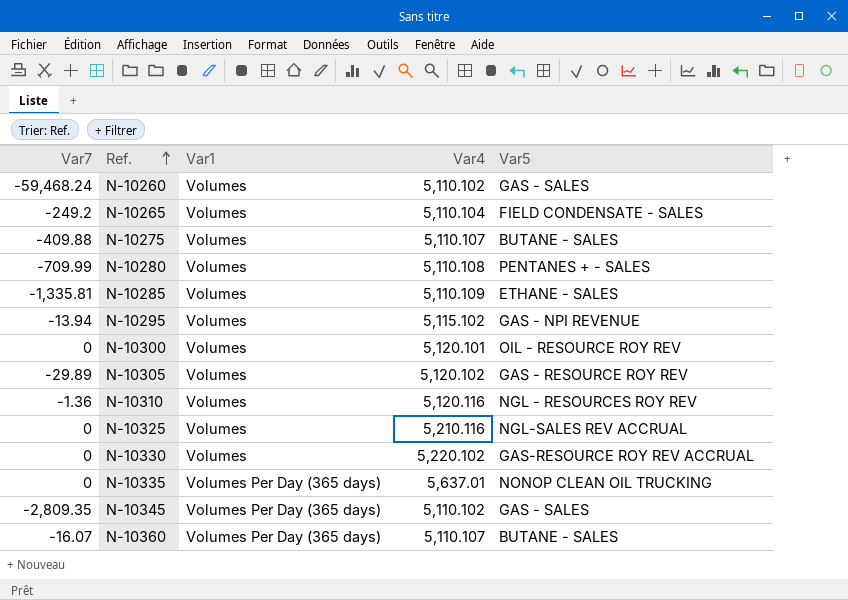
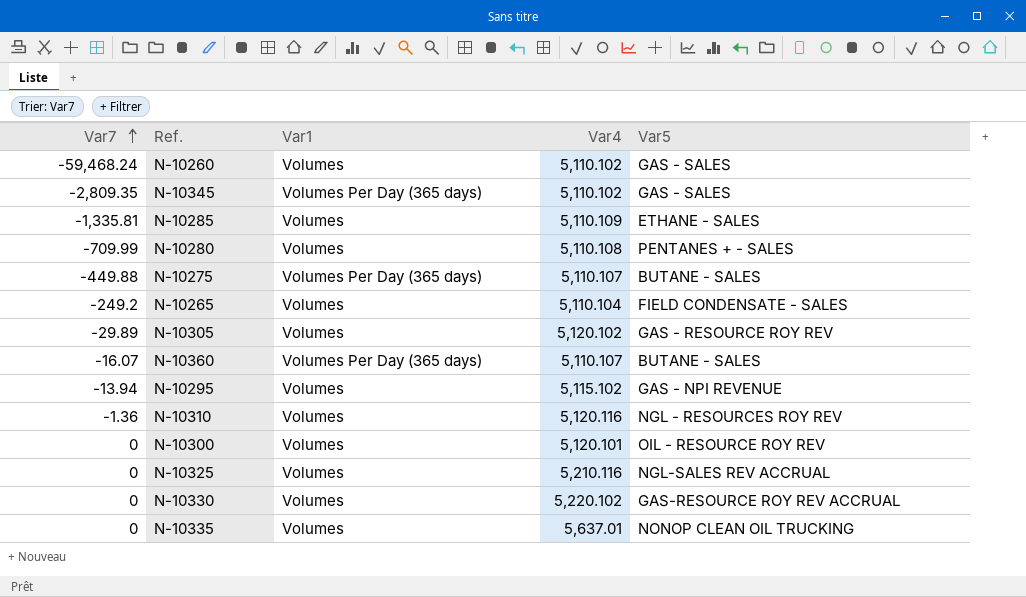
row order: Ref. ascending -> Var7 ascending
N-10275 | Var7: -409.88 -> -449.88
N-10275 | Var1: Volumes -> Volumes Per Day (365 days)
N-10335 | Var1: Volumes Per Day (365 days) -> Volumes

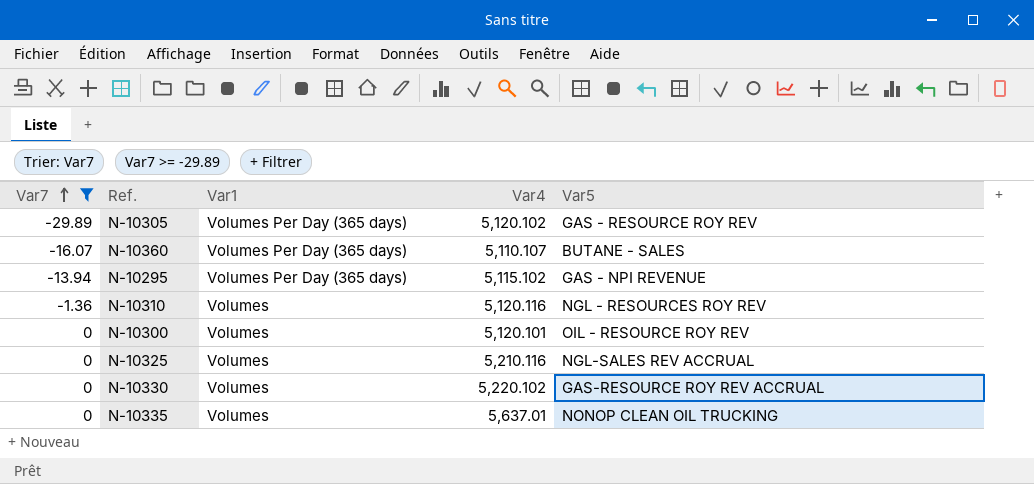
filter: none -> Var7 >= -29.89
N-10305 | Var1: Volumes -> Volumes Per Day (365 days)
N-10295 | Var1: Volumes -> Volumes Per Day (365 days)

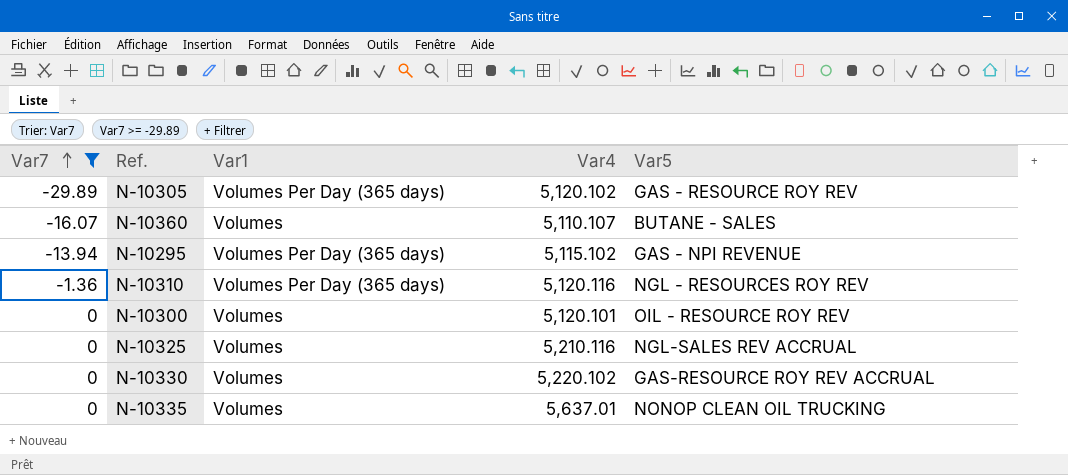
N-10360 | Var1: Volumes Per Day (365 days) -> Volumes
N-10310 | Var1: Volumes -> Volumes Per Day (365 days)

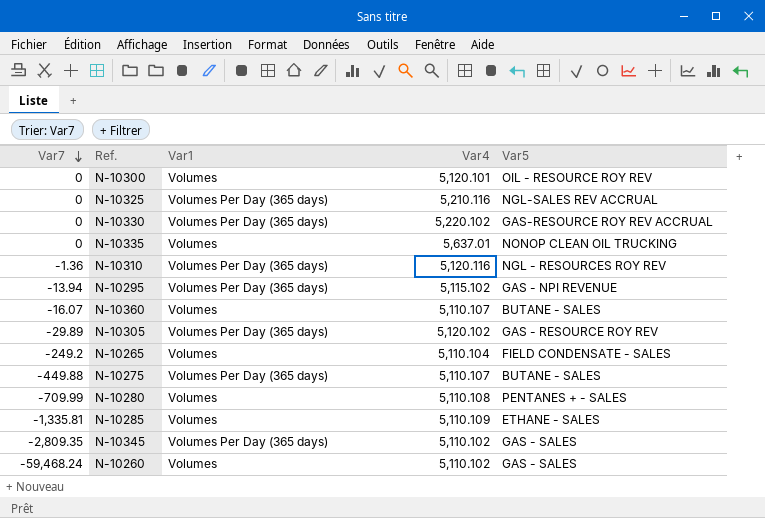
filter: Var7 >= -29.89 -> none
row order: Var7 ascending -> Var7 descending
N-10325 | Var1: Volumes -> Volumes Per Day (365 days)
N-10330 | Var1: Volumes -> Volumes Per Day (365 days)

